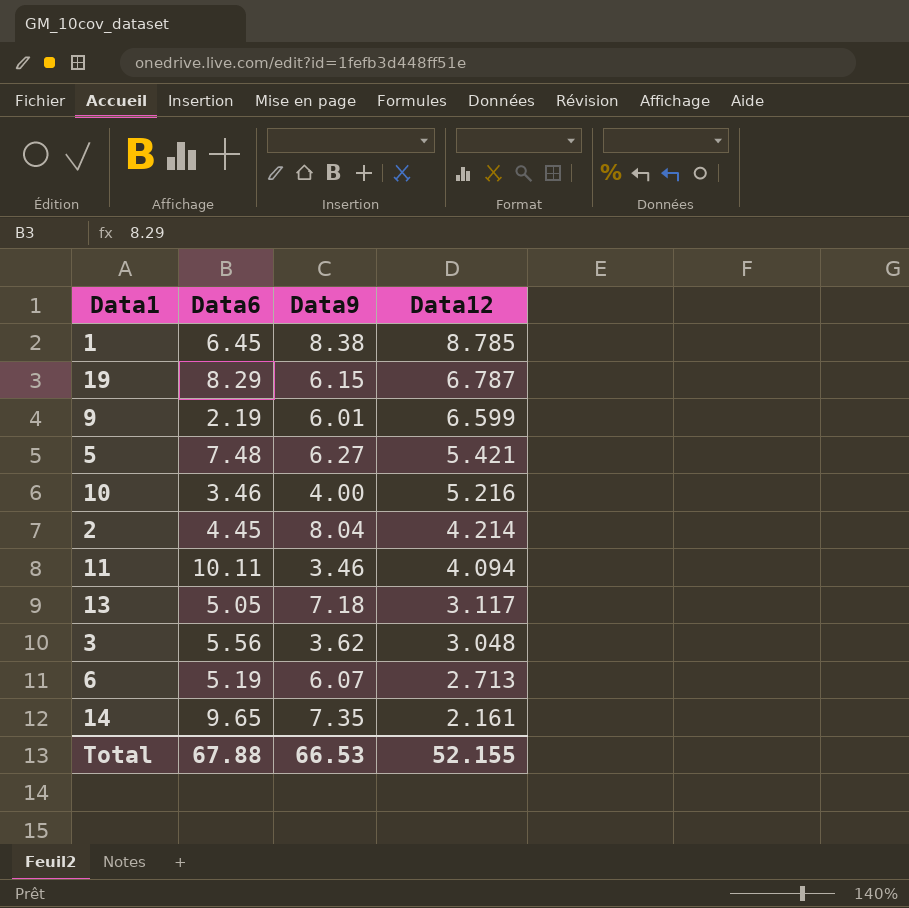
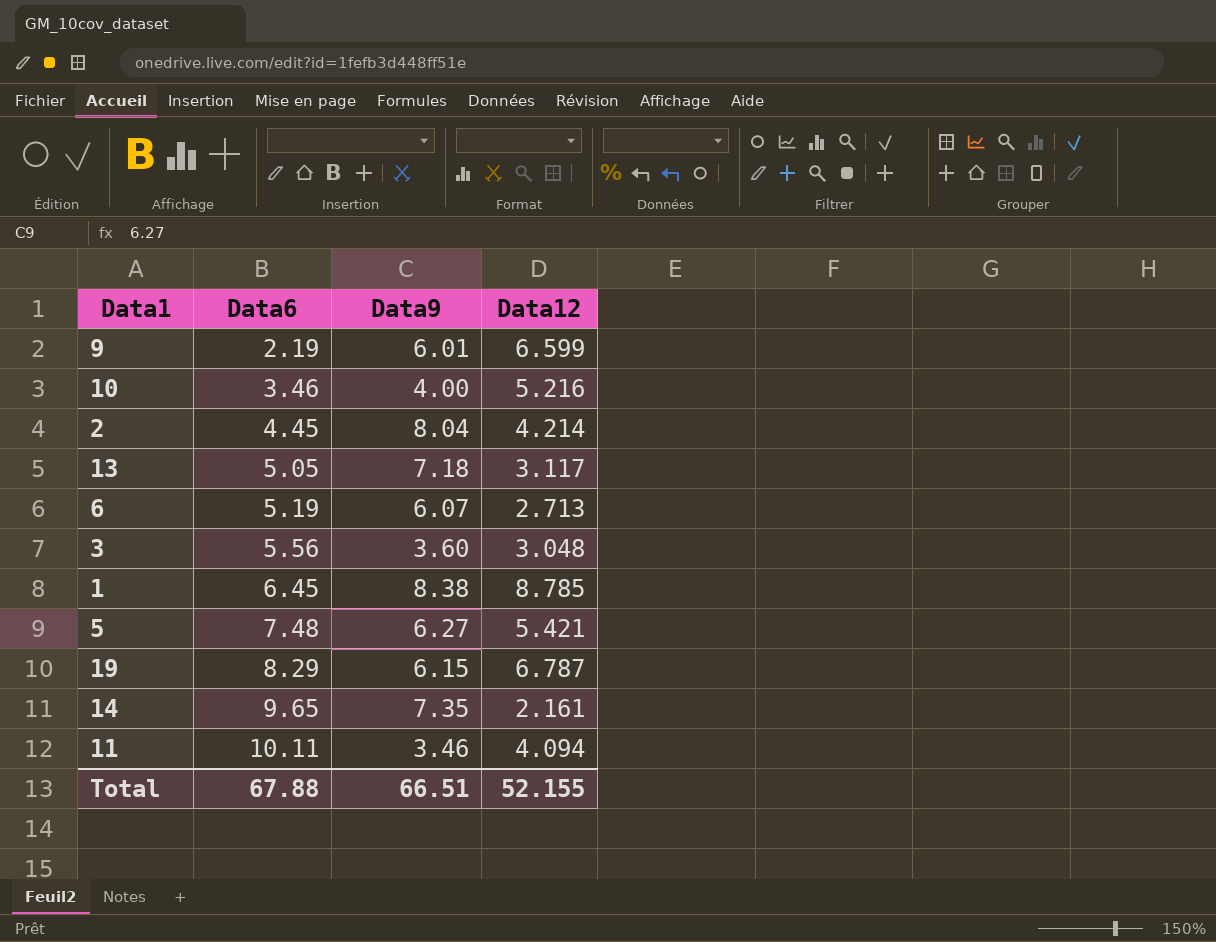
row order: Data12 descending -> Data6 ascending
3 | Data9: 3.62 -> 3.60
Total | Data9: 66.53 -> 66.51

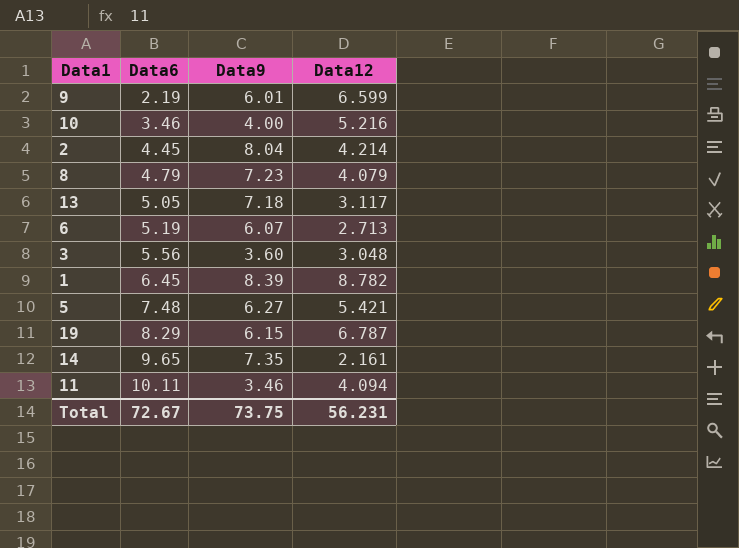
row 8: none -> 4.79 | 7.23 | 4.079
1 | Data9: 8.38 -> 8.39
1 | Data12: 8.785 -> 8.782
Total | Data6: 67.88 -> 72.67
Total | Data9: 66.51 -> 73.75
Total | Data12: 52.155 -> 56.231

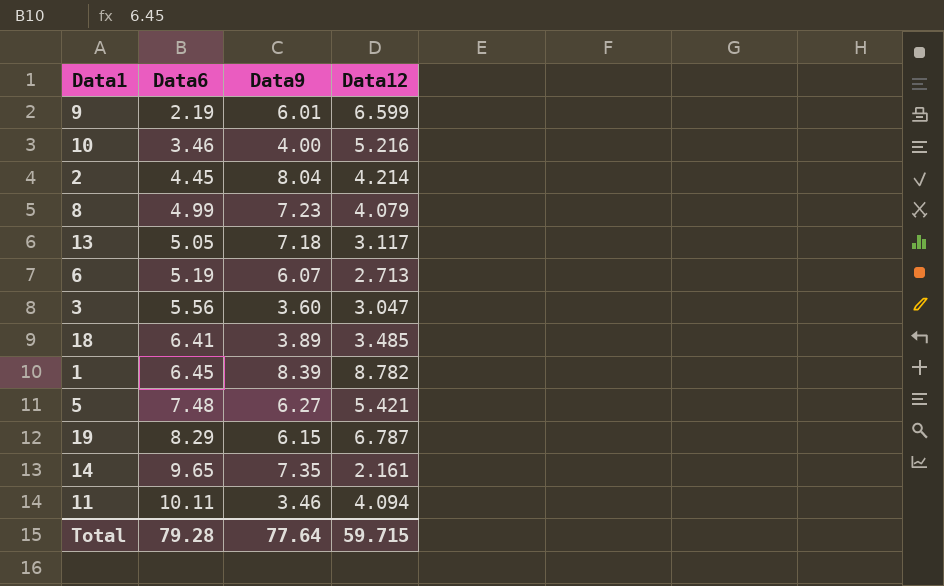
8 | Data6: 4.79 -> 4.99
3 | Data12: 3.048 -> 3.047
row 18: none -> 6.41 | 3.89 | 3.485
Total | Data6: 72.67 -> 79.28
Total | Data9: 73.75 -> 77.64
Total | Data12: 56.231 -> 59.715

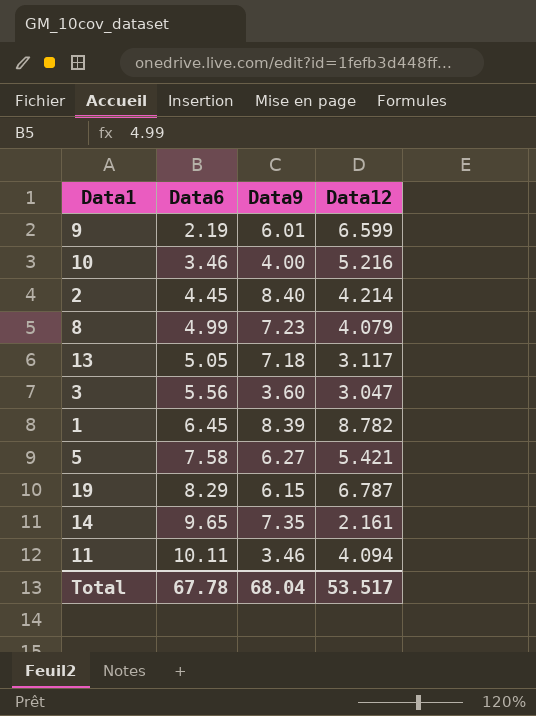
row 6: 5.19 | 6.07 | 2.713 -> none
row 18: 6.41 | 3.89 | 3.485 -> none
2 | Data9: 8.04 -> 8.40
5 | Data6: 7.48 -> 7.58
Total | Data6: 79.28 -> 67.78
Total | Data9: 77.64 -> 68.04
Total | Data12: 59.715 -> 53.517

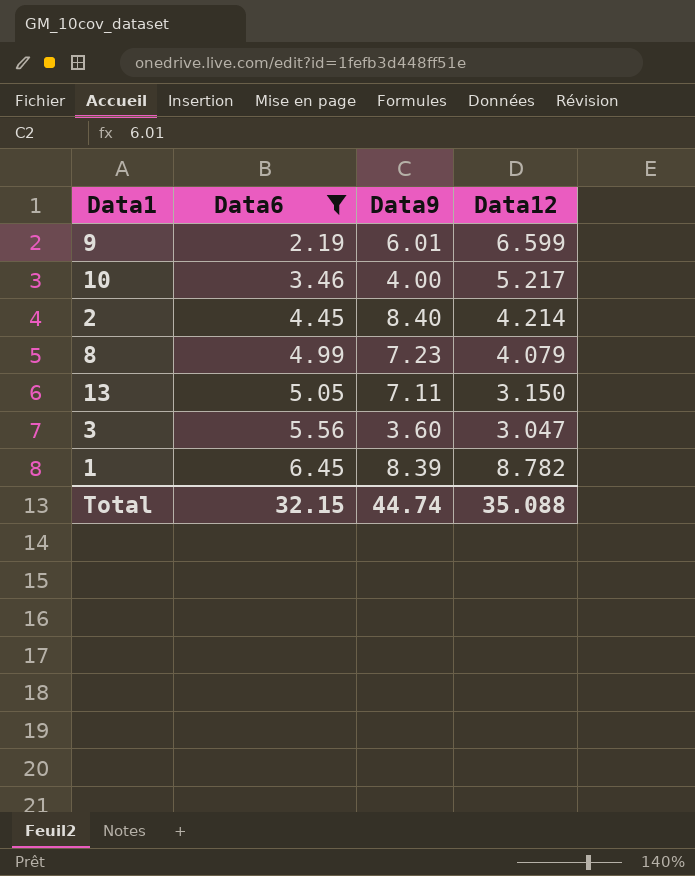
filter: none -> Data6 <= 6.45
10 | Data12: 5.216 -> 5.217
13 | Data9: 7.18 -> 7.11
13 | Data12: 3.117 -> 3.150
Total | Data6: 67.78 -> 32.15
Total | Data9: 68.04 -> 44.74
Total | Data12: 53.517 -> 35.088

